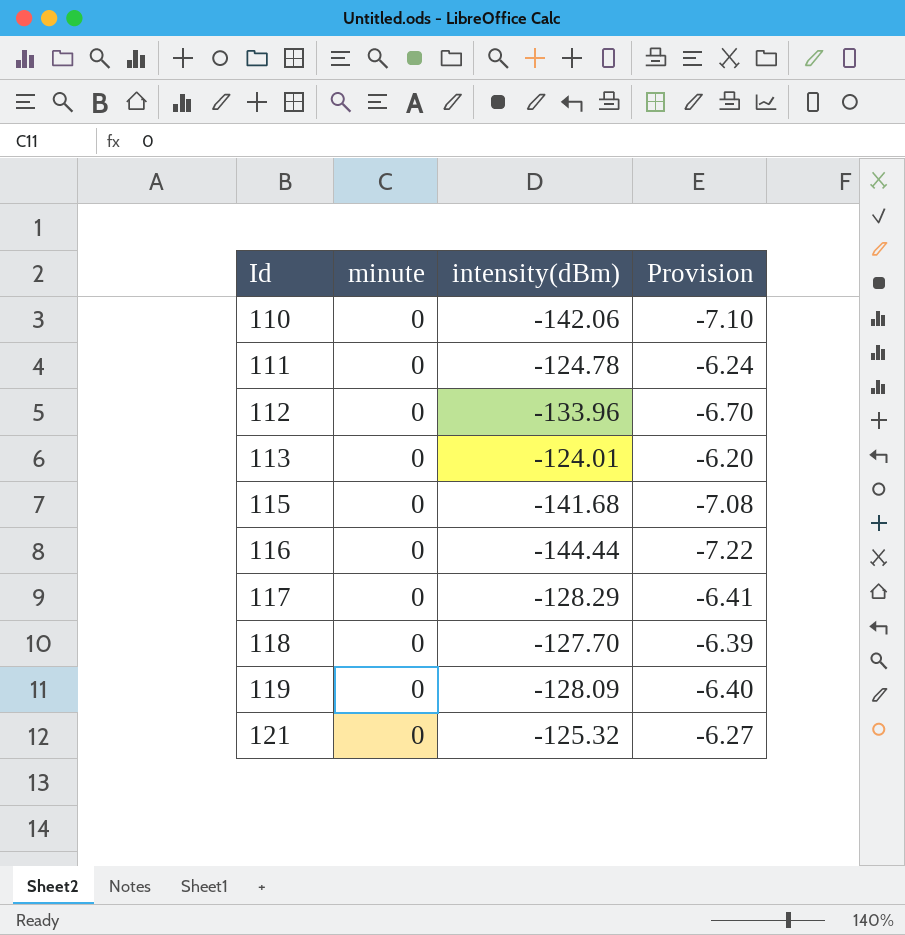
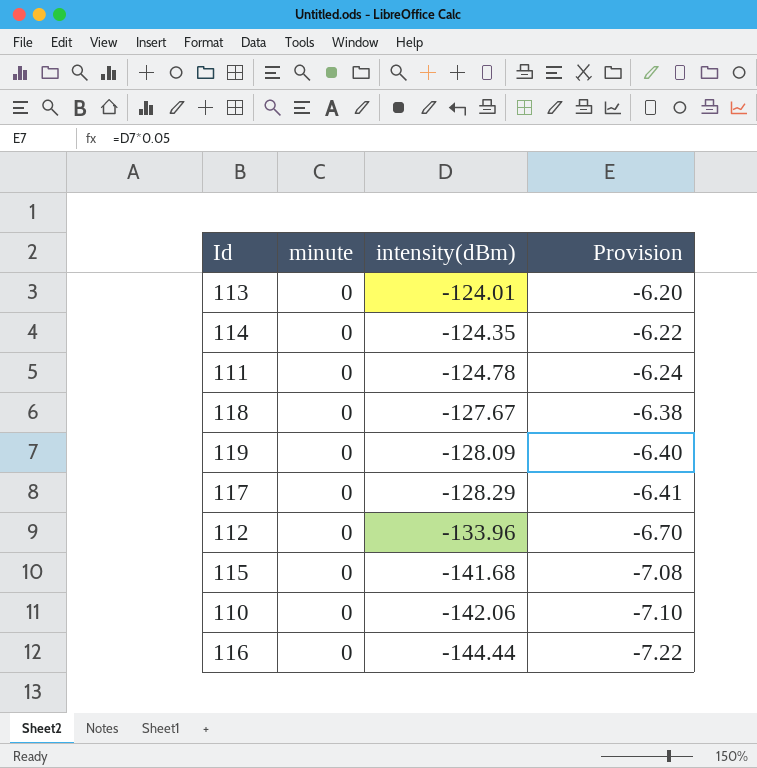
row order: Id ascending -> intensity(dBm) descending
row 121: 0 | -125.32 | -6.27 -> none
row 114: none -> 0 | -124.35 | -6.22
118 | intensity(dBm): -127.70 -> -127.67
118 | Provision: -6.39 -> -6.38

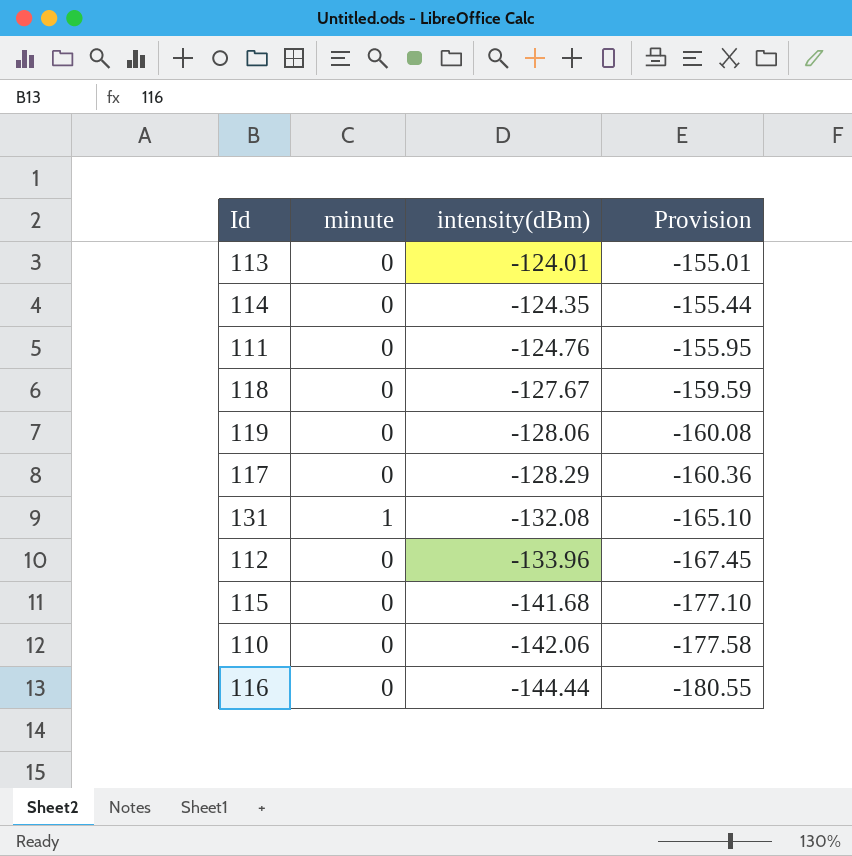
column Provision | formula: [intensity(dBm)] * 0.05 -> [intensity(dBm)] * 1.25
111 | intensity(dBm): -124.78 -> -124.76
119 | intensity(dBm): -128.09 -> -128.06
row 131: none -> 1 | -132.08 | -165.10

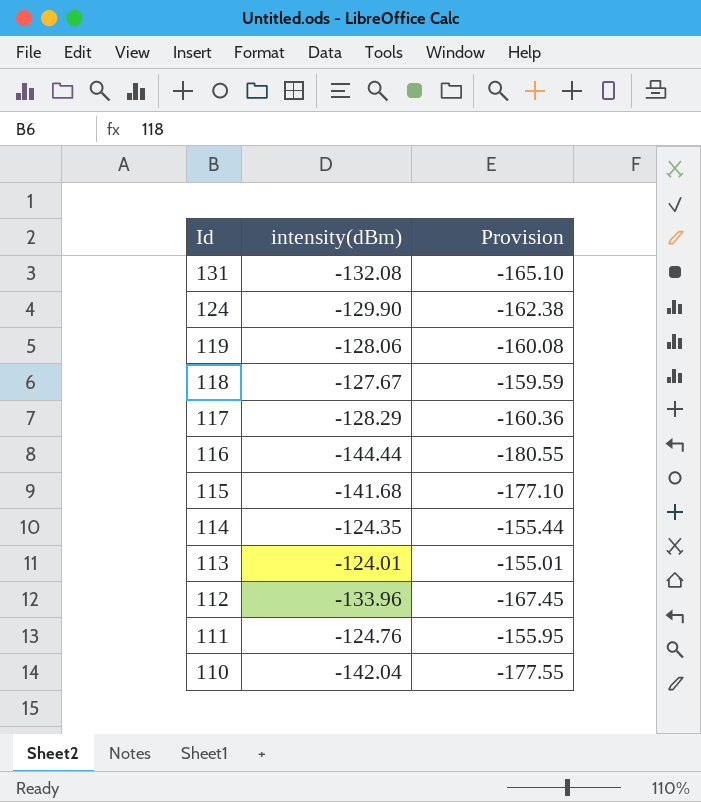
row order: intensity(dBm) descending -> Id descending
column minute | position: 2 -> none
row 124: none -> -129.90 | -162.38
110 | intensity(dBm): -142.06 -> -142.04
110 | Provision: -177.58 -> -177.55

